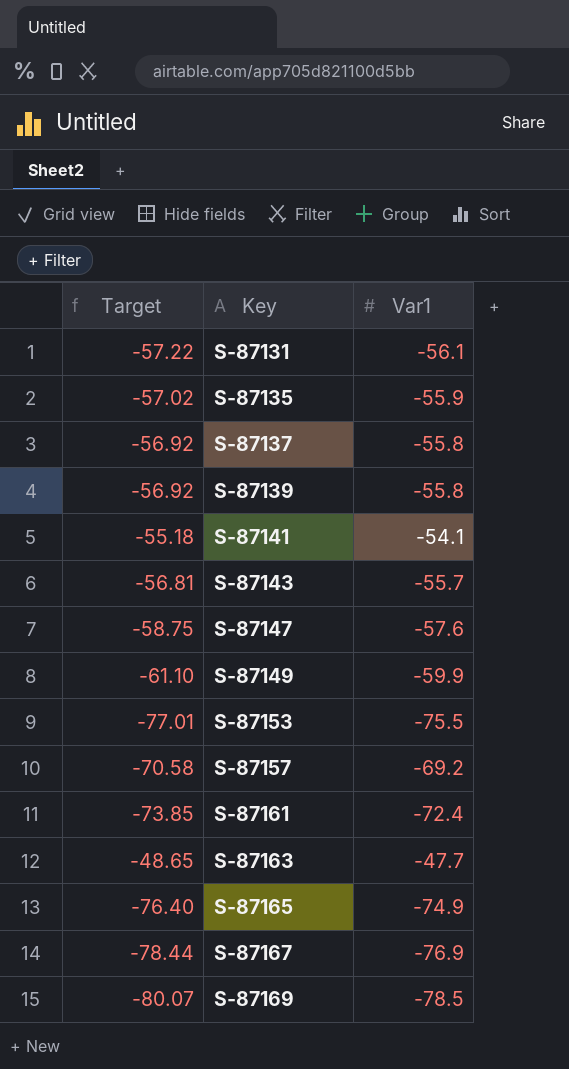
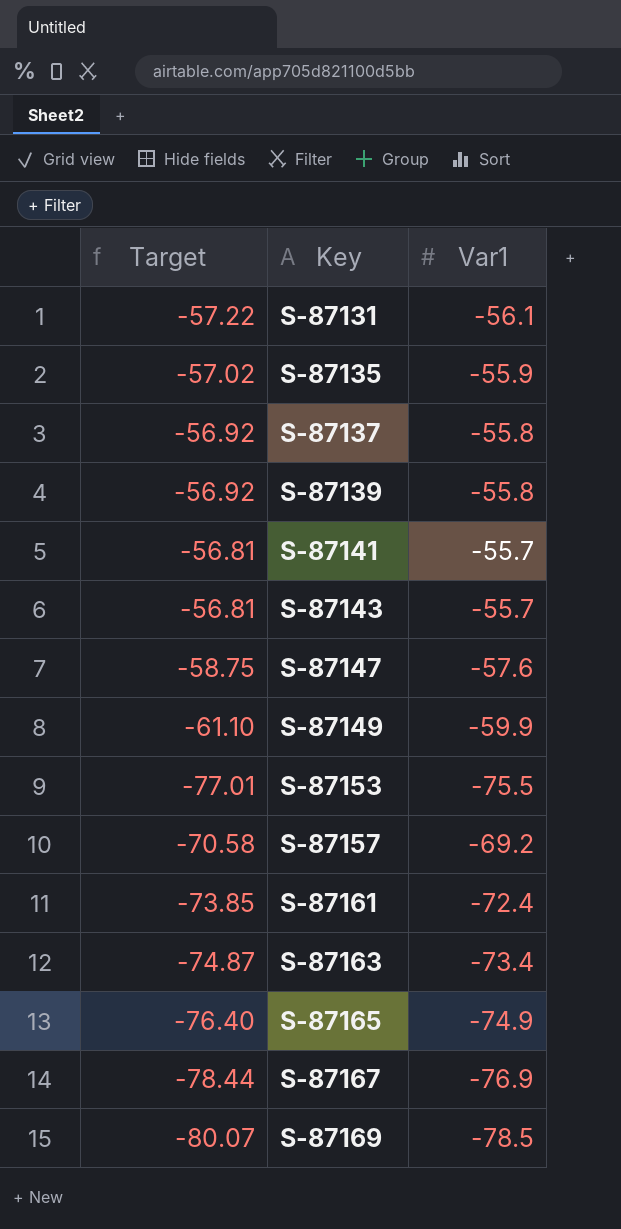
S-87141 | Target: -55.18 -> -56.81
S-87141 | Var1: -54.1 -> -55.7
S-87163 | Target: -48.65 -> -74.87
S-87163 | Var1: -47.7 -> -73.4

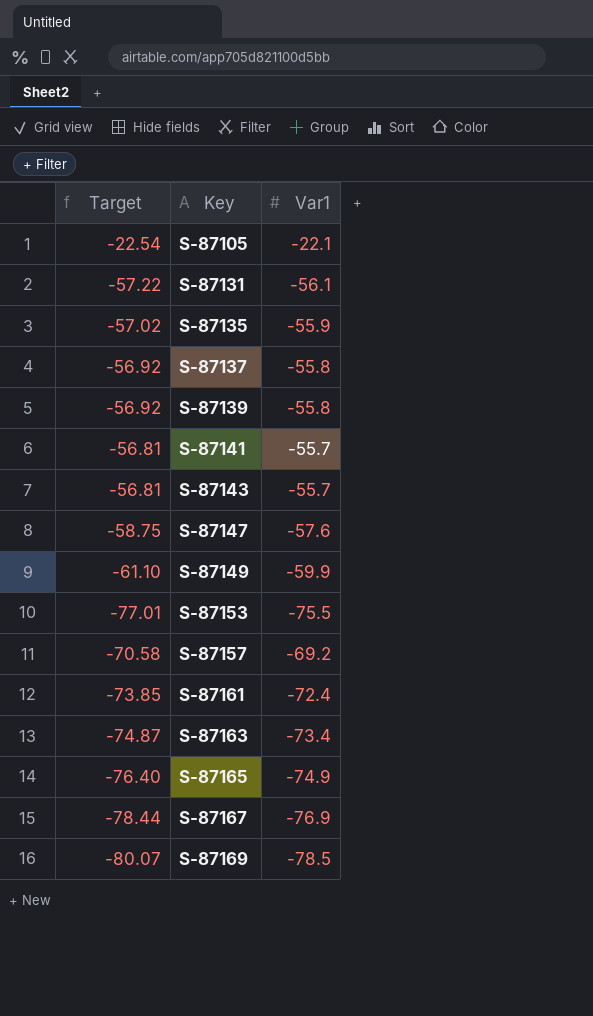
row S-87105: none -> -22.54 | -22.1

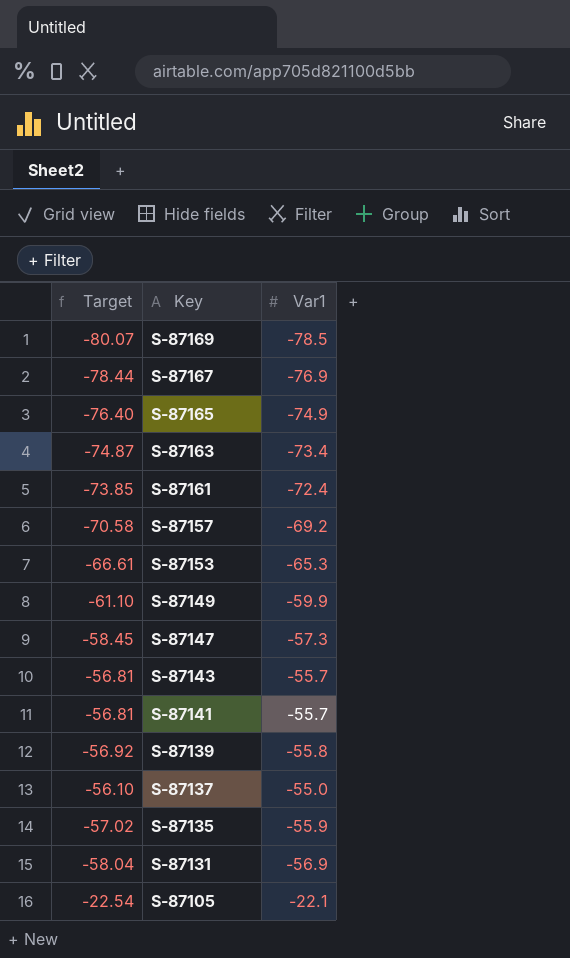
row order: Key ascending -> Key descending
S-87153 | Target: -77.01 -> -66.61
S-87153 | Var1: -75.5 -> -65.3
S-87147 | Target: -58.75 -> -58.45
S-87147 | Var1: -57.6 -> -57.3
S-87137 | Target: -56.92 -> -56.10
S-87137 | Var1: -55.8 -> -55.0
S-87131 | Target: -57.22 -> -58.04
S-87131 | Var1: -56.1 -> -56.9

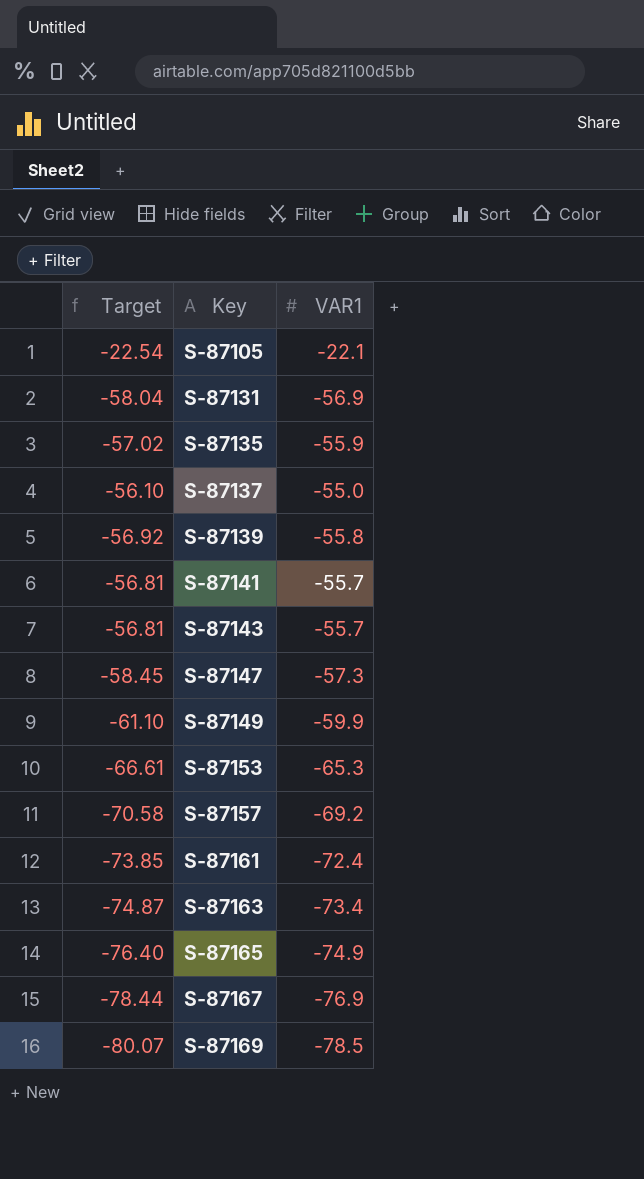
row order: Key descending -> Key ascending
column name: Var1 -> VAR1

